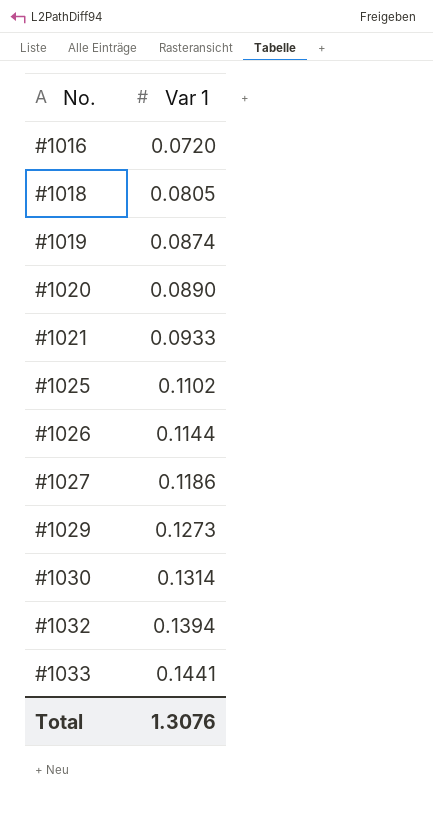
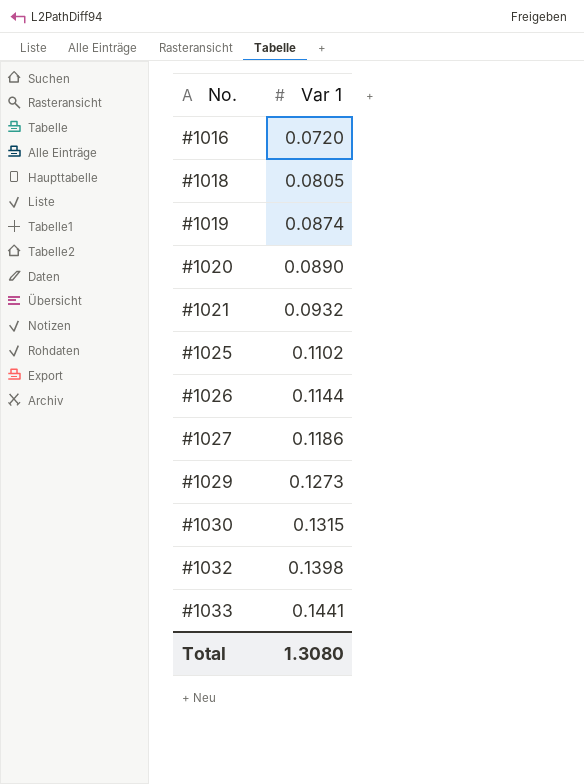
#1021 | Var 1: 0.0933 -> 0.0932
#1030 | Var 1: 0.1314 -> 0.1315
#1032 | Var 1: 0.1394 -> 0.1398
Total | Var 1: 1.3076 -> 1.3080

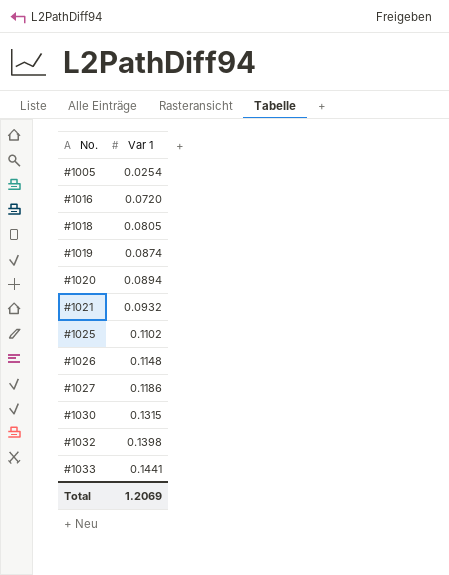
row #1029: 0.1273 -> none
row #1005: none -> 0.0254
#1020 | Var 1: 0.0890 -> 0.0894
#1026 | Var 1: 0.1144 -> 0.1148
Total | Var 1: 1.3080 -> 1.2069

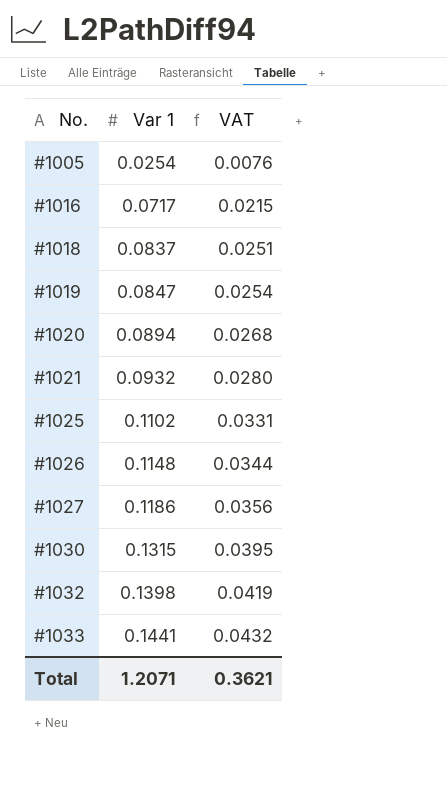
column VAT | formula: none -> [Var 1] * 0.3
#1016 | Var 1: 0.0720 -> 0.0717
#1018 | Var 1: 0.0805 -> 0.0837
#1019 | Var 1: 0.0874 -> 0.0847
Total | Var 1: 1.2069 -> 1.2071

